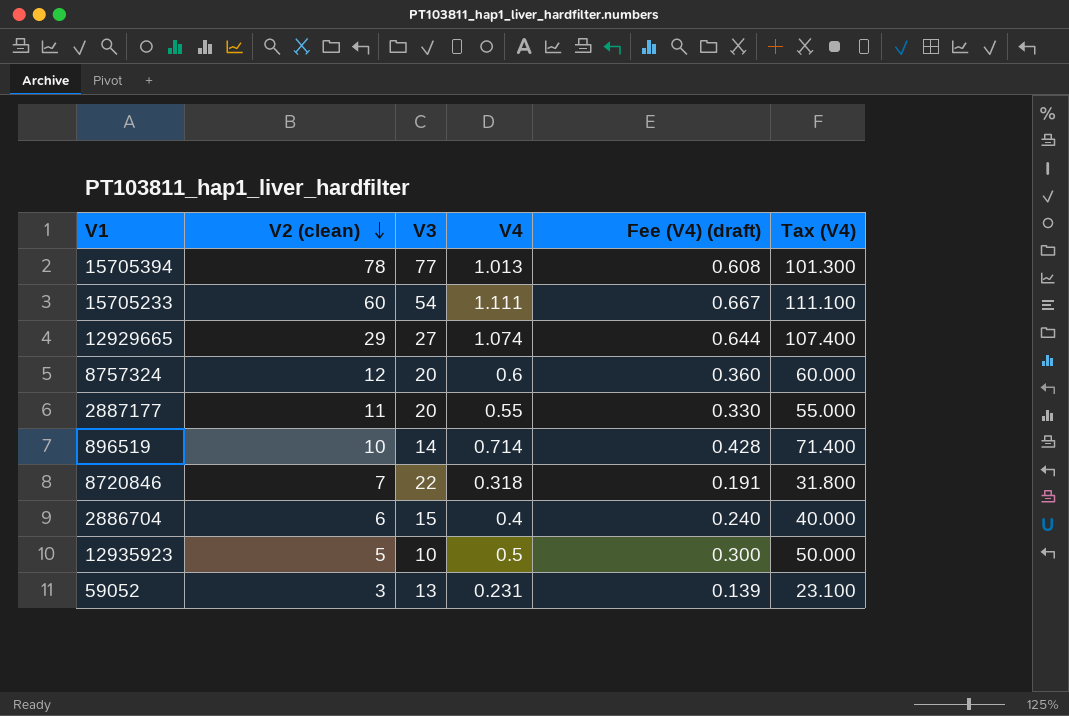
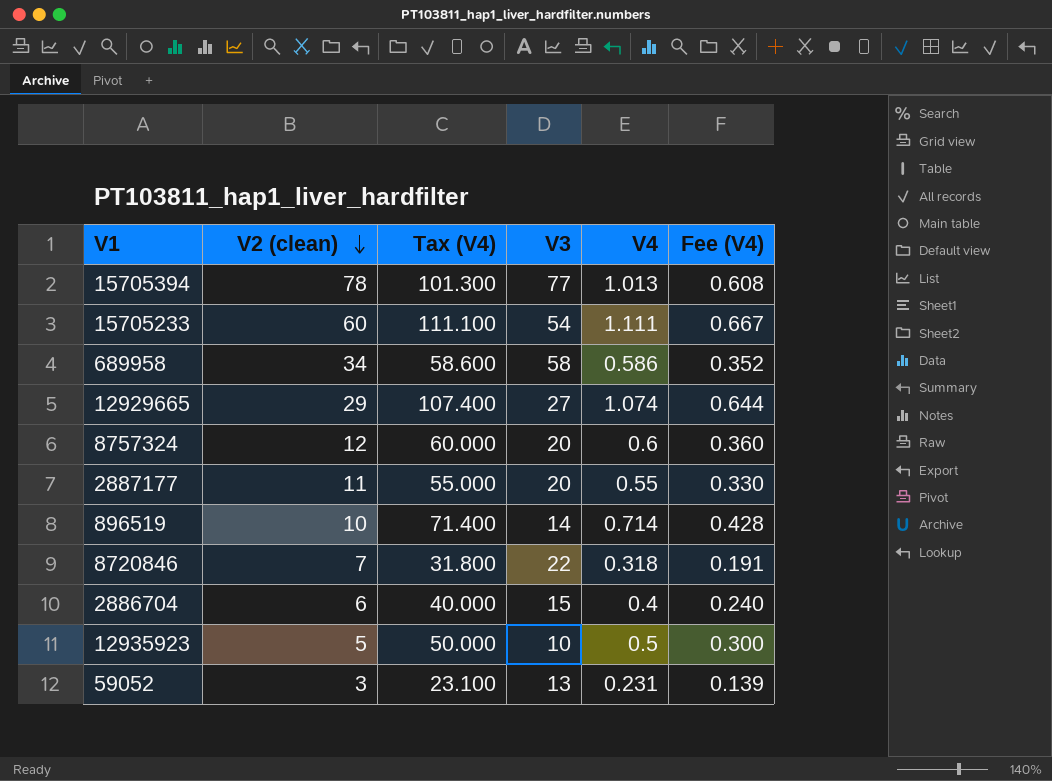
column Tax (V4) | position: 6 -> 3
column name: Fee (V4) (draft) -> Fee (V4)
row 689958: none -> 34 | 58.600 | 58 | 0.586 | 0.352

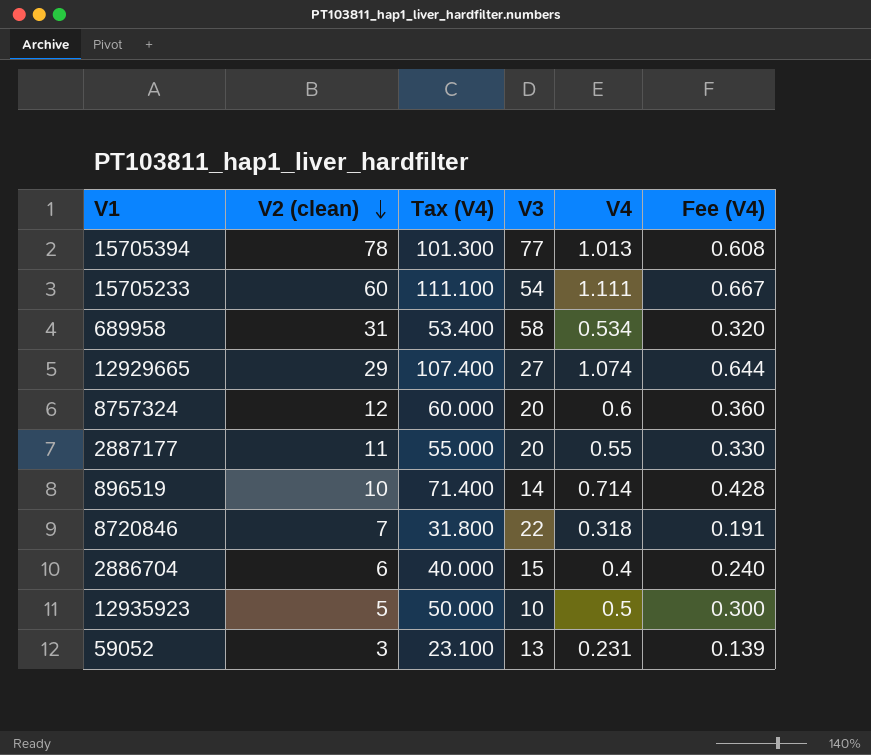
689958 | V2 (clean): 34 -> 31
689958 | Tax (V4): 58.600 -> 53.400
689958 | V4: 0.586 -> 0.534
689958 | Fee (V4): 0.352 -> 0.320

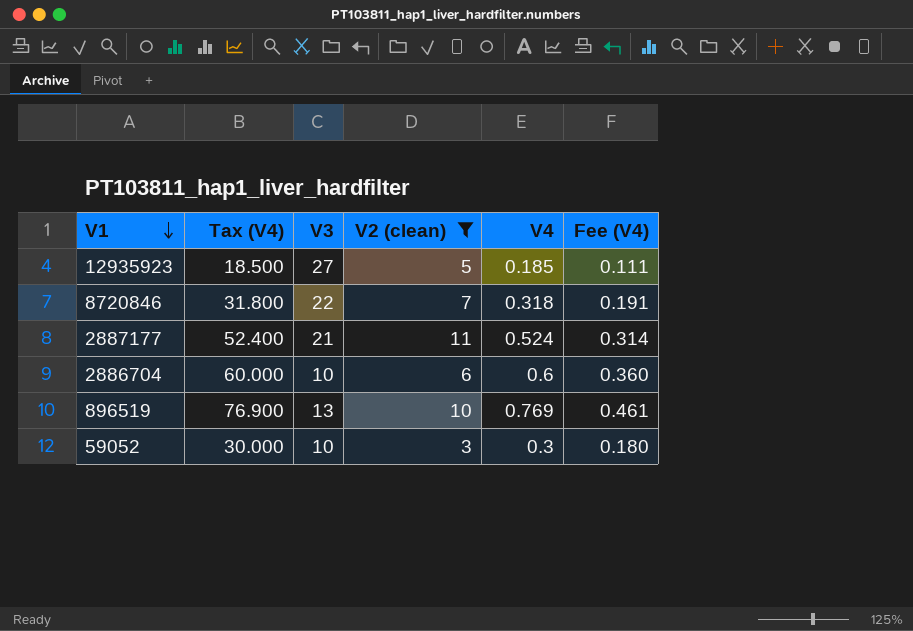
filter: none -> V2 (clean) <= 11
row order: V2 (clean) descending -> V1 descending
column V2 (clean) | position: 2 -> 4
12935923 | Tax (V4): 50.000 -> 18.500
12935923 | V3: 10 -> 27
12935923 | V4: 0.5 -> 0.185
12935923 | Fee (V4): 0.300 -> 0.111
2887177 | Tax (V4): 55.000 -> 52.400
2887177 | V3: 20 -> 21
2887177 | V4: 0.55 -> 0.524
2887177 | Fee (V4): 0.330 -> 0.314
2886704 | Tax (V4): 40.000 -> 60.000
2886704 | V3: 15 -> 10
2886704 | V4: 0.4 -> 0.6
2886704 | Fee (V4): 0.240 -> 0.360
896519 | Tax (V4): 71.400 -> 76.900
896519 | V3: 14 -> 13
896519 | V4: 0.714 -> 0.769
896519 | Fee (V4): 0.428 -> 0.461
59052 | Tax (V4): 23.100 -> 30.000
59052 | V3: 13 -> 10
59052 | V4: 0.231 -> 0.3
59052 | Fee (V4): 0.139 -> 0.180

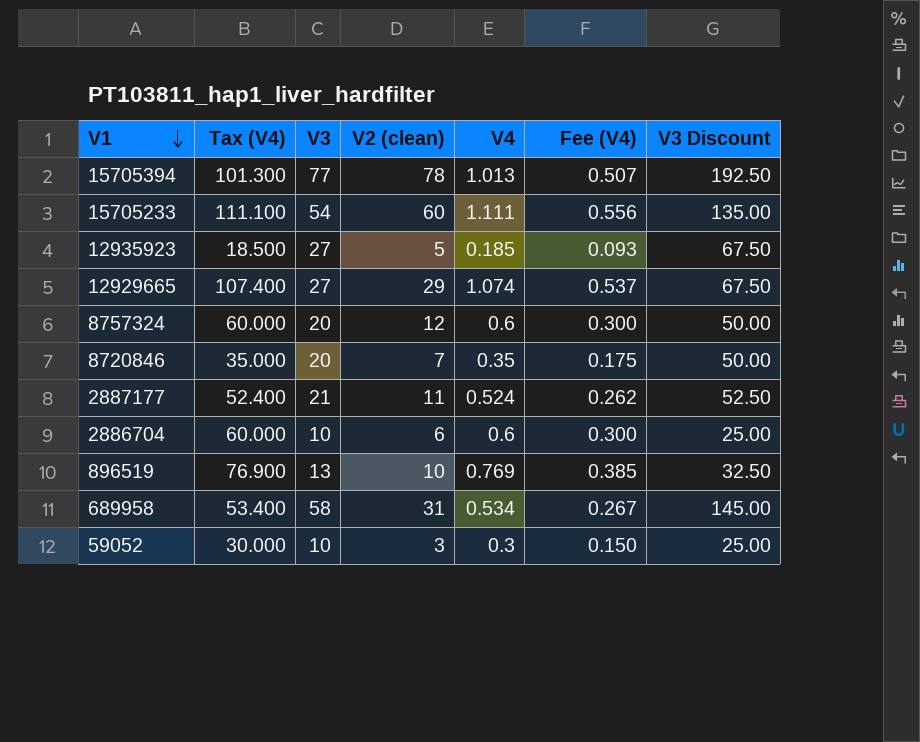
filter: V2 (clean) <= 11 -> none
column Fee (V4) | formula: [V4] * 0.6 -> [V4] * 0.5
column V3 Discount | formula: none -> [V3] * 2.5
8720846 | Tax (V4): 31.800 -> 35.000
8720846 | V3: 22 -> 20
8720846 | V4: 0.318 -> 0.35

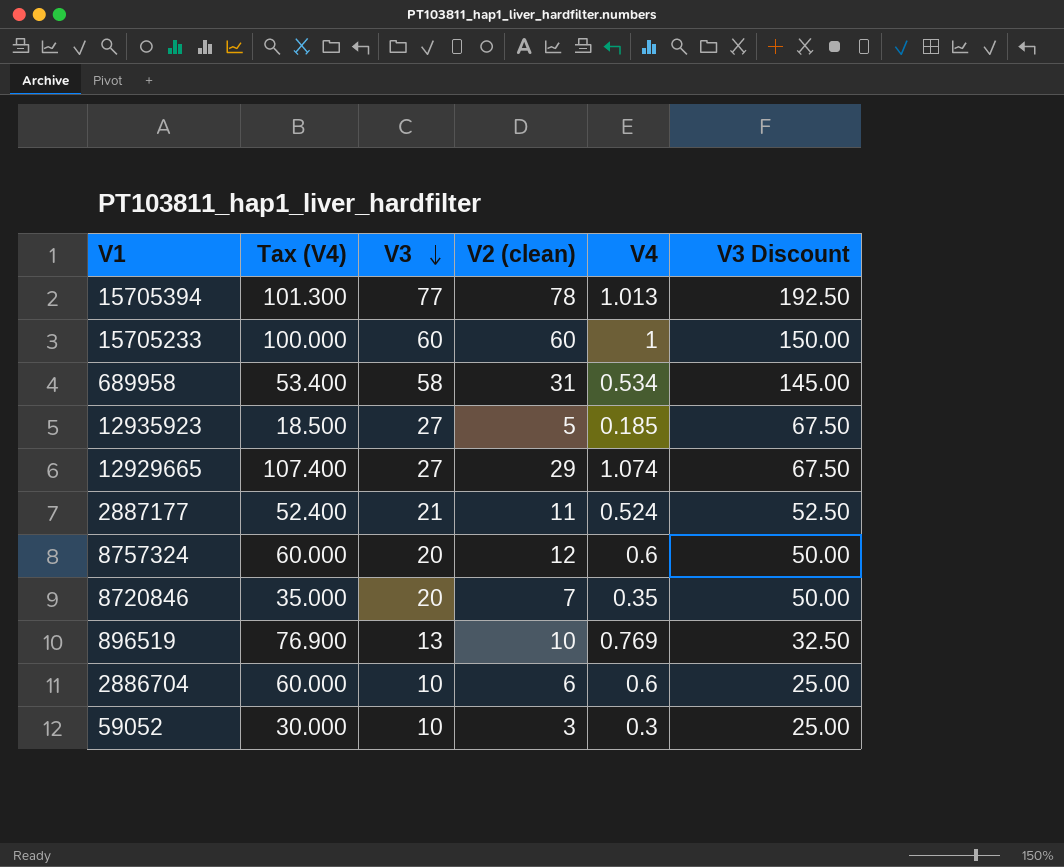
row order: V1 descending -> V3 descending
column Fee (V4) | formula: [V4] * 0.5 -> none
15705233 | Tax (V4): 111.100 -> 100.000
15705233 | V3: 54 -> 60
15705233 | V4: 1.111 -> 1
15705233 | V3 Discount: 135.00 -> 150.00

